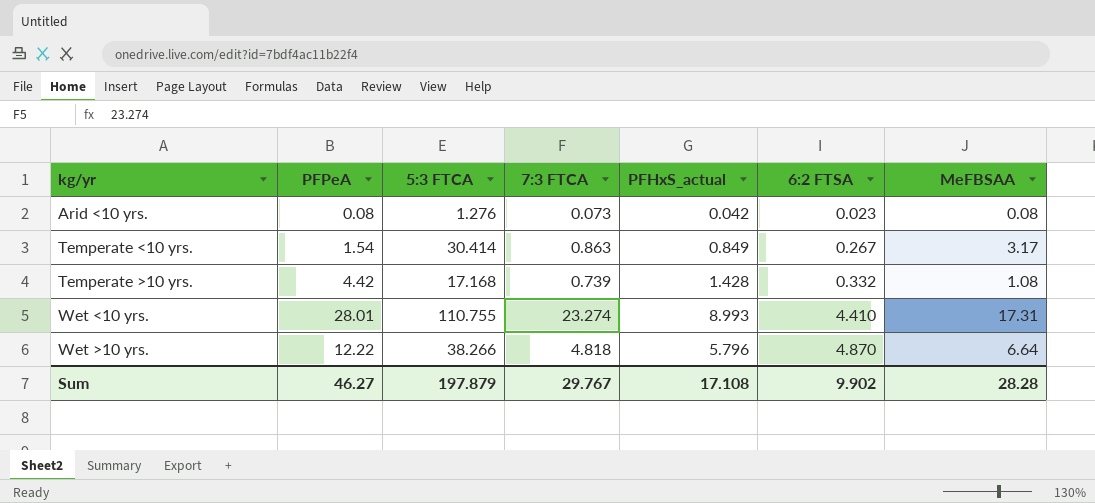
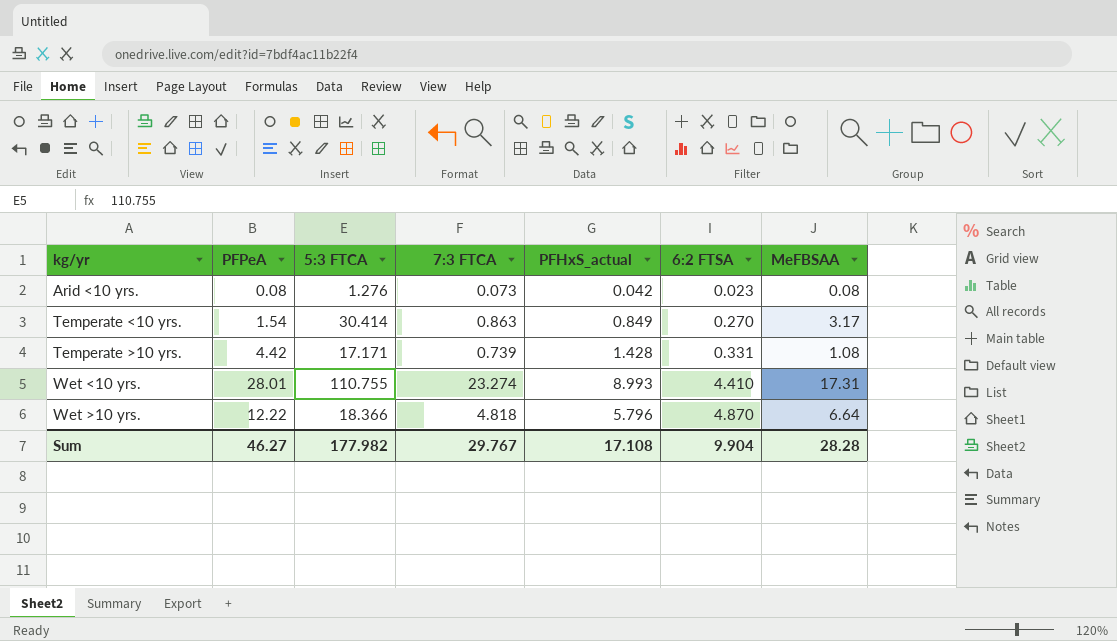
Temperate <10 yrs. | 6:2 FTSA: 0.267 -> 0.270
Temperate >10 yrs. | 5:3 FTCA: 17.168 -> 17.171
Temperate >10 yrs. | 6:2 FTSA: 0.332 -> 0.331
Wet >10 yrs. | 5:3 FTCA: 38.266 -> 18.366
Sum | 5:3 FTCA: 197.879 -> 177.982
Sum | 6:2 FTSA: 9.902 -> 9.904

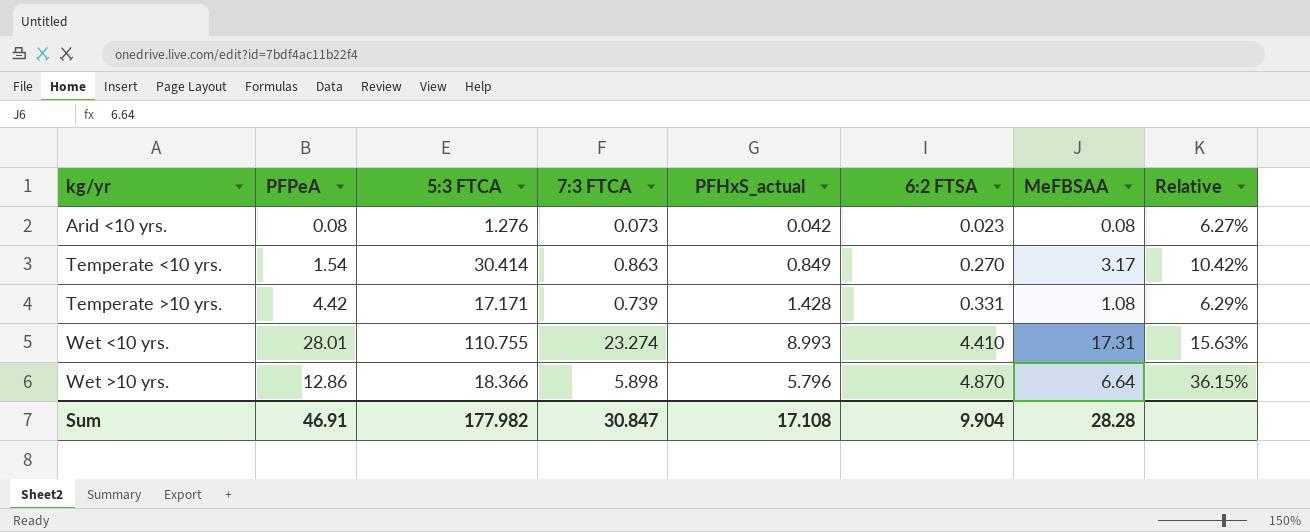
column Relative | formula: none -> [MeFBSAA] / [5:3 FTCA]
Wet >10 yrs. | PFPeA: 12.22 -> 12.86
Wet >10 yrs. | 7:3 FTCA: 4.818 -> 5.898
Sum | PFPeA: 46.27 -> 46.91
Sum | 7:3 FTCA: 29.767 -> 30.847

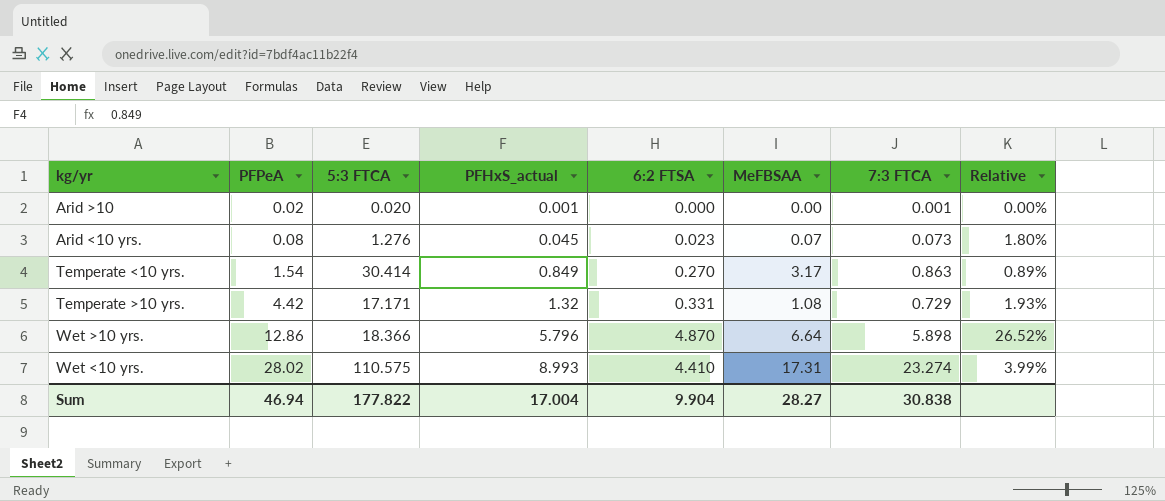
row order: kg/yr ascending -> PFPeA ascending
column 7:3 FTCA | position: 4 -> 7
column Relative | formula: [MeFBSAA] / [5:3 FTCA] -> [6:2 FTSA] / [5:3 FTCA]
row Arid >10: none -> 0.02 | 0.020 | 0.001 | 0.000 | 0.00 | 0.001 | 0.00%
Arid <10 yrs. | PFHxS_actual: 0.042 -> 0.045
Arid <10 yrs. | MeFBSAA: 0.08 -> 0.07
Temperate >10 yrs. | PFHxS_actual: 1.428 -> 1.32
Temperate >10 yrs. | 7:3 FTCA: 0.739 -> 0.729
Wet <10 yrs. | PFPeA: 28.01 -> 28.02
Wet <10 yrs. | 5:3 FTCA: 110.755 -> 110.575
Sum | PFPeA: 46.91 -> 46.94
Sum | 5:3 FTCA: 177.982 -> 177.822
Sum | PFHxS_actual: 17.108 -> 17.004
Sum | MeFBSAA: 28.28 -> 28.27
Sum | 7:3 FTCA: 30.847 -> 30.838

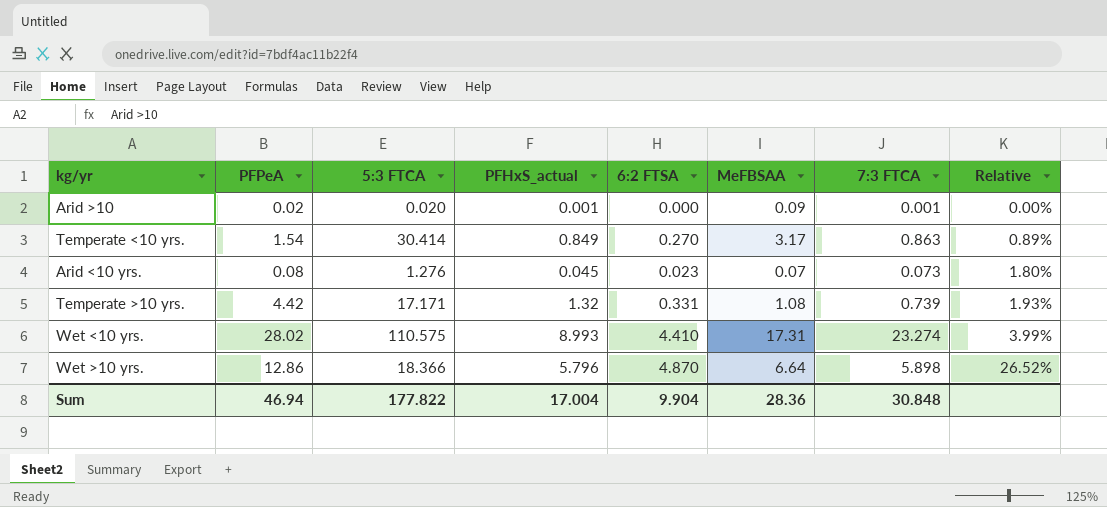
row order: PFPeA ascending -> Relative ascending
Arid >10 | MeFBSAA: 0.00 -> 0.09
Temperate >10 yrs. | 7:3 FTCA: 0.729 -> 0.739
Sum | MeFBSAA: 28.27 -> 28.36
Sum | 7:3 FTCA: 30.838 -> 30.848

